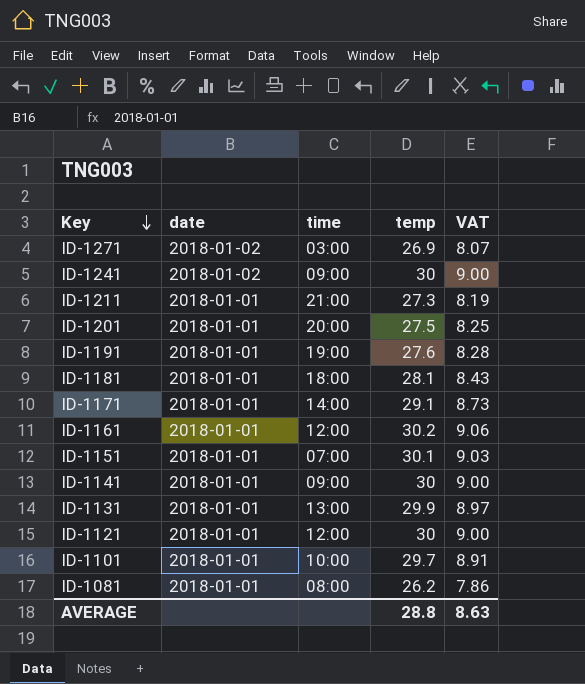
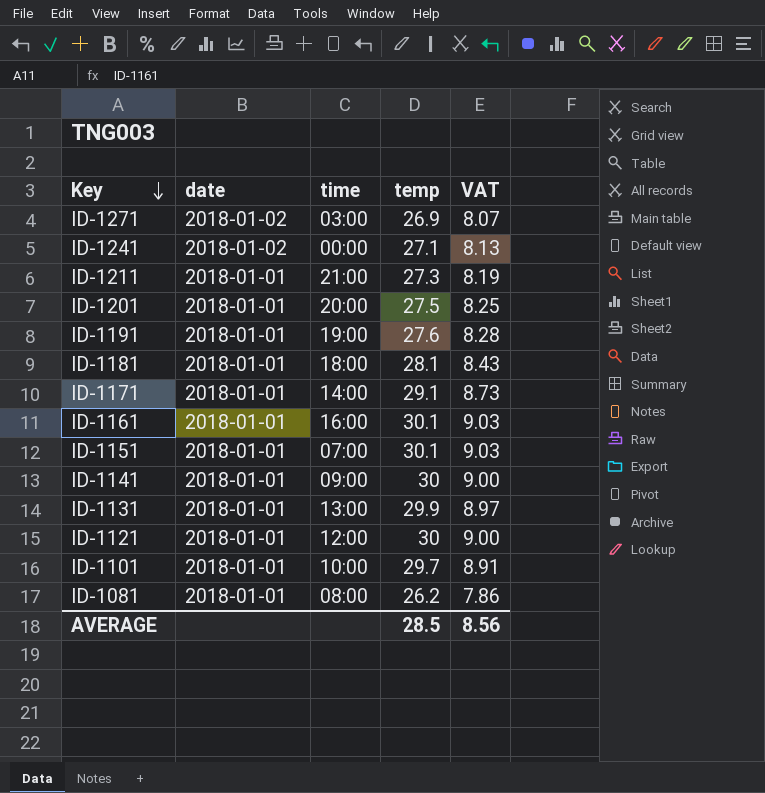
ID-1241 | time: 09:00 -> 00:00
ID-1241 | temp: 30 -> 27.1
ID-1241 | VAT: 9.00 -> 8.13
ID-1161 | time: 12:00 -> 16:00
ID-1161 | temp: 30.2 -> 30.1
ID-1161 | VAT: 9.06 -> 9.03
AVERAGE | temp: 28.8 -> 28.5
AVERAGE | VAT: 8.63 -> 8.56

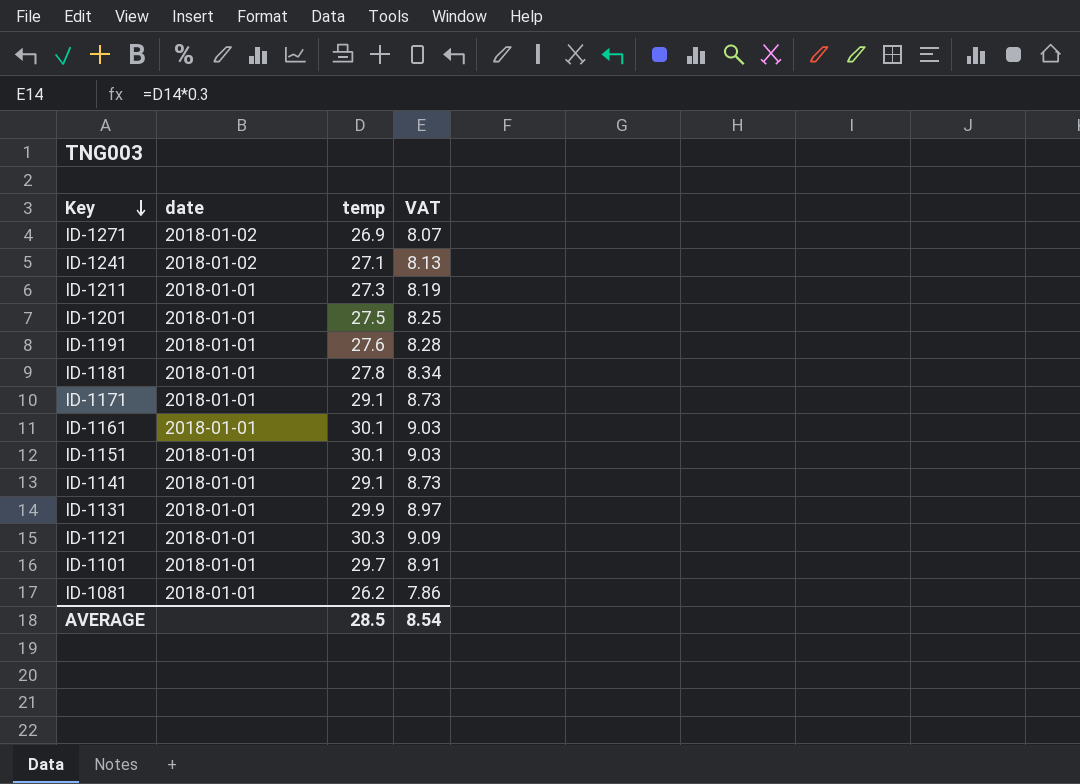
column time | position: 3 -> none
ID-1181 | temp: 28.1 -> 27.8
ID-1181 | VAT: 8.43 -> 8.34
ID-1141 | temp: 30 -> 29.1
ID-1141 | VAT: 9.00 -> 8.73
ID-1121 | temp: 30 -> 30.3
ID-1121 | VAT: 9.00 -> 9.09
AVERAGE | VAT: 8.56 -> 8.54

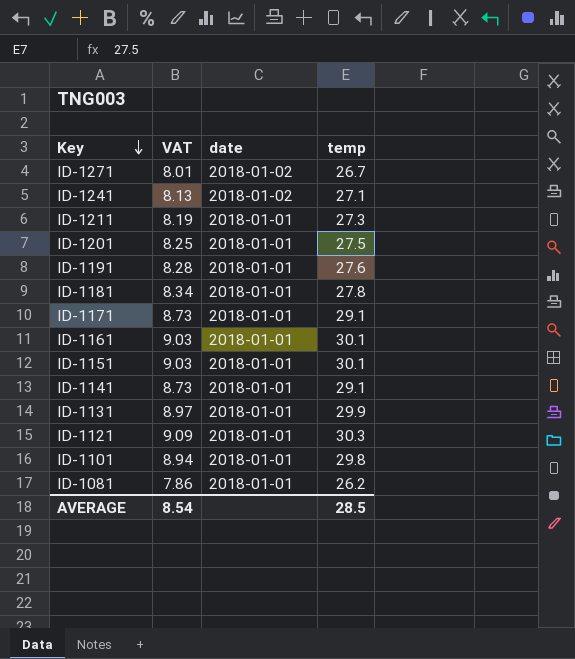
column VAT | position: 4 -> 2
ID-1271 | VAT: 8.07 -> 8.01
ID-1271 | temp: 26.9 -> 26.7
ID-1101 | VAT: 8.91 -> 8.94
ID-1101 | temp: 29.7 -> 29.8

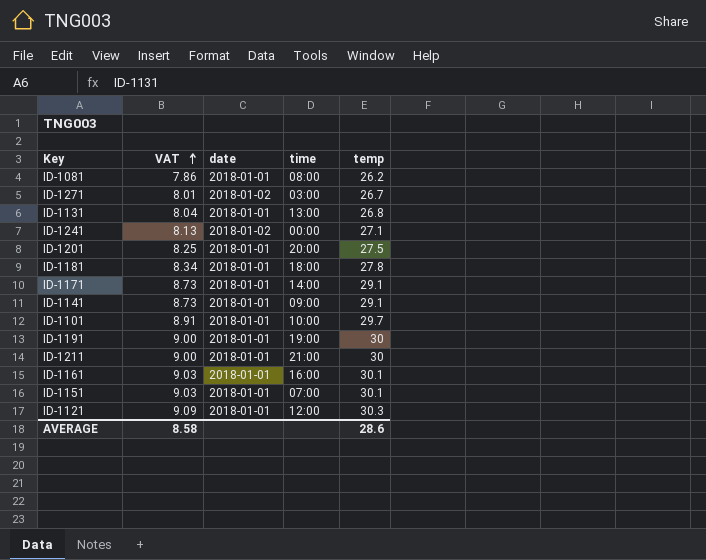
row order: Key descending -> VAT ascending
column time | position: none -> 4
ID-1131 | VAT: 8.97 -> 8.04
ID-1131 | temp: 29.9 -> 26.8
ID-1101 | VAT: 8.94 -> 8.91
ID-1101 | temp: 29.8 -> 29.7
ID-1191 | VAT: 8.28 -> 9.00
ID-1191 | temp: 27.6 -> 30
ID-1211 | VAT: 8.19 -> 9.00
ID-1211 | temp: 27.3 -> 30
AVERAGE | VAT: 8.54 -> 8.58
AVERAGE | temp: 28.5 -> 28.6

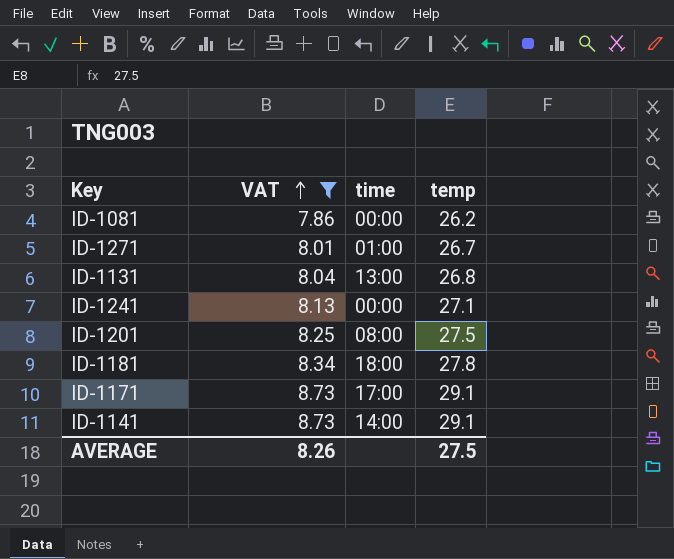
filter: none -> VAT <= 8.73
column date | position: 3 -> none
ID-1081 | time: 08:00 -> 00:00
ID-1271 | time: 03:00 -> 01:00
ID-1201 | time: 20:00 -> 08:00
ID-1171 | time: 14:00 -> 17:00
ID-1141 | time: 09:00 -> 14:00
AVERAGE | VAT: 8.58 -> 8.26
AVERAGE | temp: 28.6 -> 27.5

